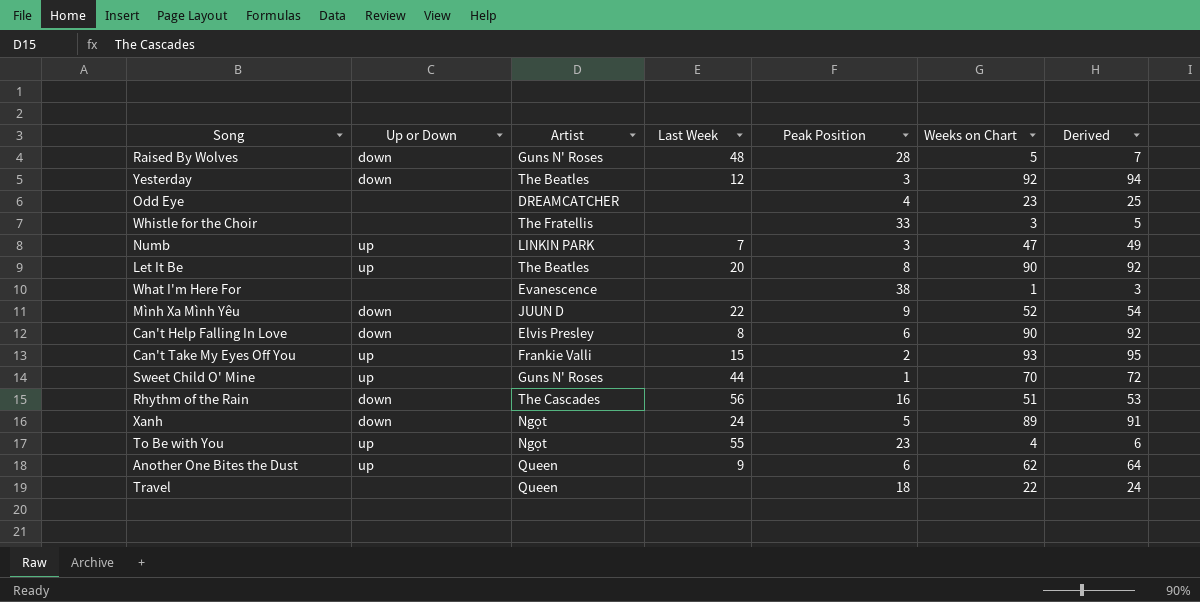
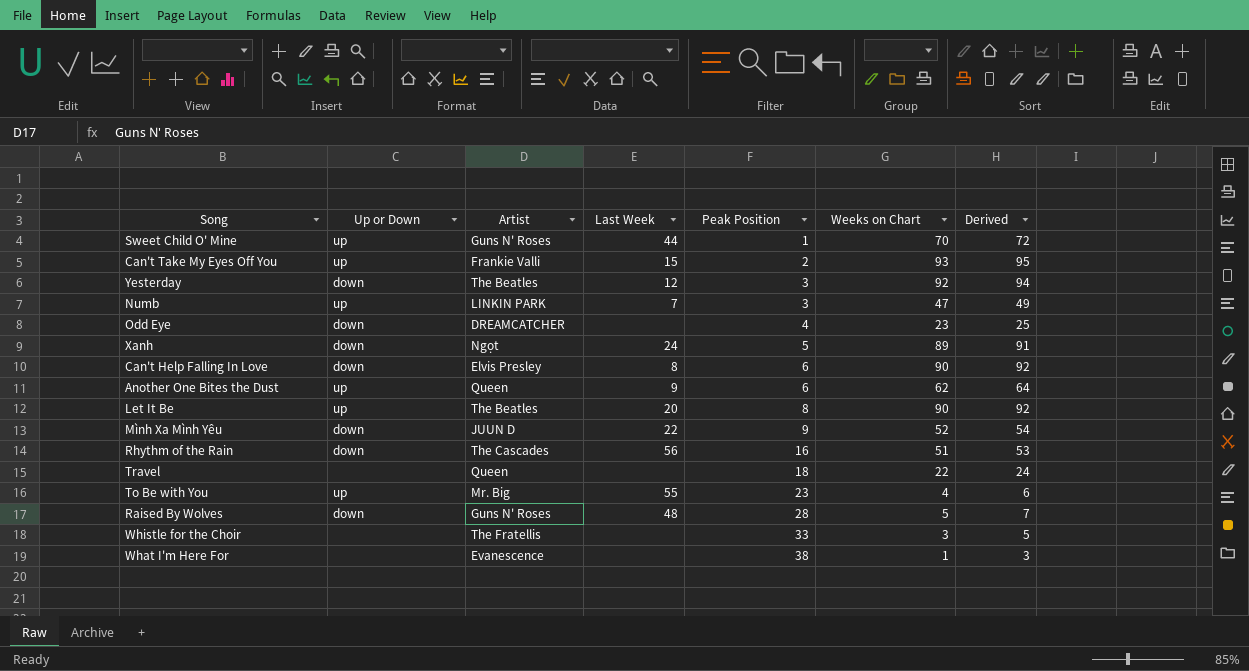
row order: none -> Peak Position ascending
Odd Eye | Up or Down: none -> down
To Be with You | Artist: Ngọt -> Mr. Big

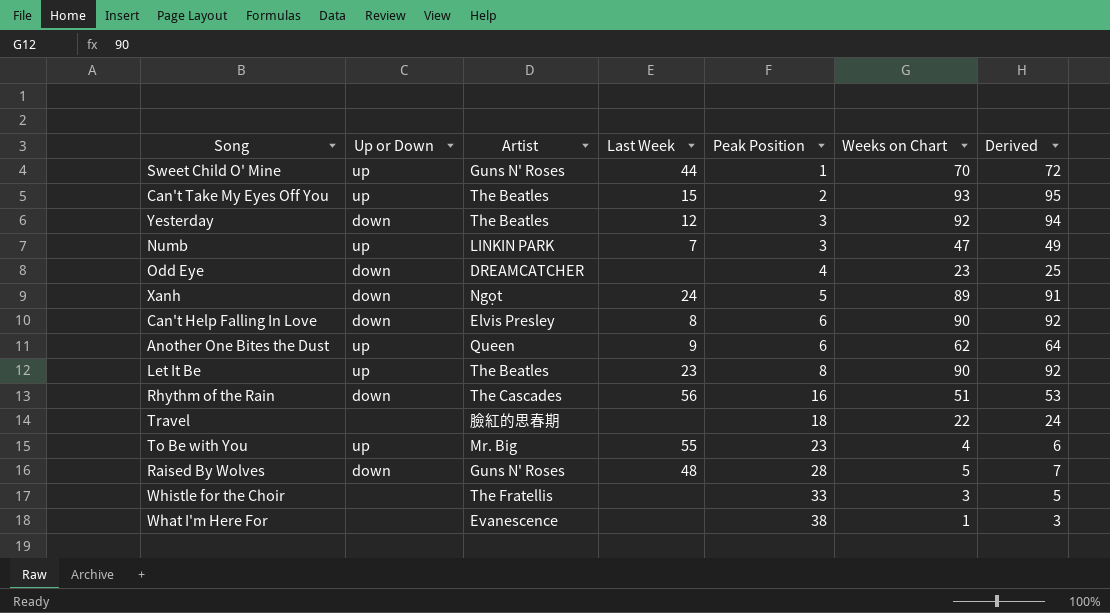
row Mình Xa Mình Yêu: down | JUUN D | 22 | 9 | 52 | 54 -> none
Can't Take My Eyes Off You | Artist: Frankie Valli -> The Beatles
Let It Be | Last Week: 20 -> 23
Travel | Artist: Queen -> 臉紅的思春期

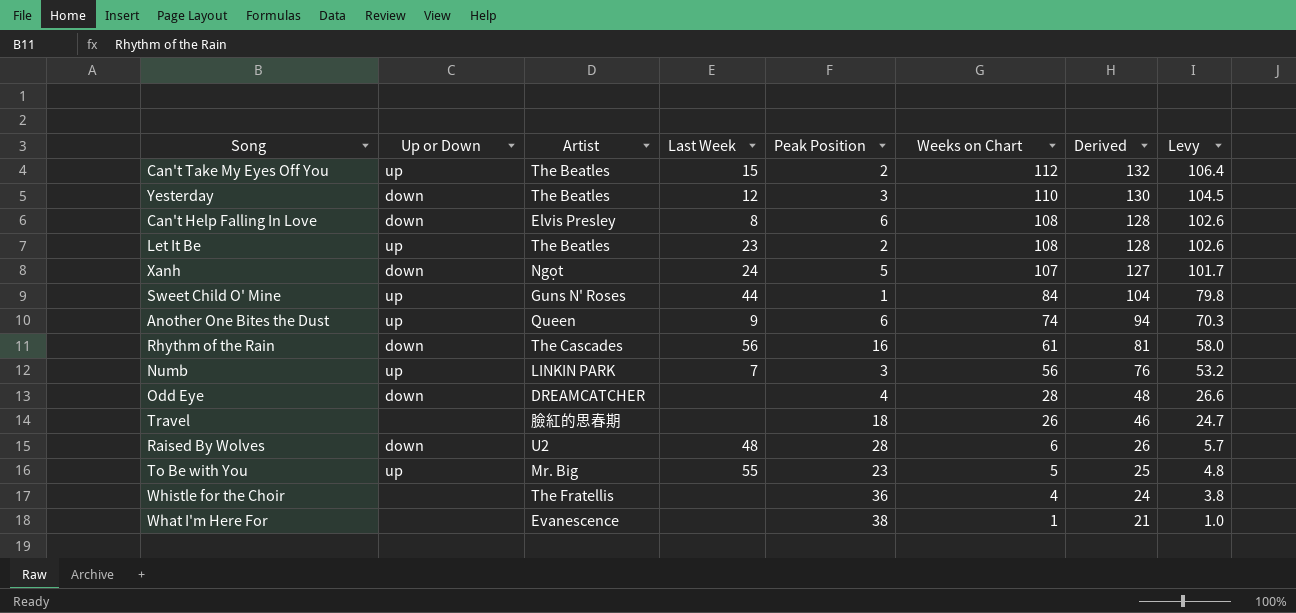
row order: Peak Position ascending -> Weeks on Chart descending
column Derived | formula: [Weeks on Chart] + 2 -> [Weeks on Chart] + 20
column Levy | formula: none -> [Weeks on Chart] * 0.95
Can't Take My Eyes Off You | Weeks on Chart: 93 -> 112
Yesterday | Weeks on Chart: 92 -> 110
Can't Help Falling In Love | Weeks on Chart: 90 -> 108
Let It Be | Peak Position: 8 -> 2
Let It Be | Weeks on Chart: 90 -> 108
Xanh | Weeks on Chart: 89 -> 107
Sweet Child O' Mine | Weeks on Chart: 70 -> 84
Another One Bites the Dust | Weeks on Chart: 62 -> 74
Rhythm of the Rain | Weeks on Chart: 51 -> 61
Numb | Weeks on Chart: 47 -> 56
Odd Eye | Weeks on Chart: 23 -> 28
Travel | Weeks on Chart: 22 -> 26
Raised By Wolves | Artist: Guns N' Roses -> U2
Raised By Wolves | Weeks on Chart: 5 -> 6
To Be with You | Weeks on Chart: 4 -> 5
Whistle for the Choir | Peak Position: 33 -> 36
Whistle for the Choir | Weeks on Chart: 3 -> 4

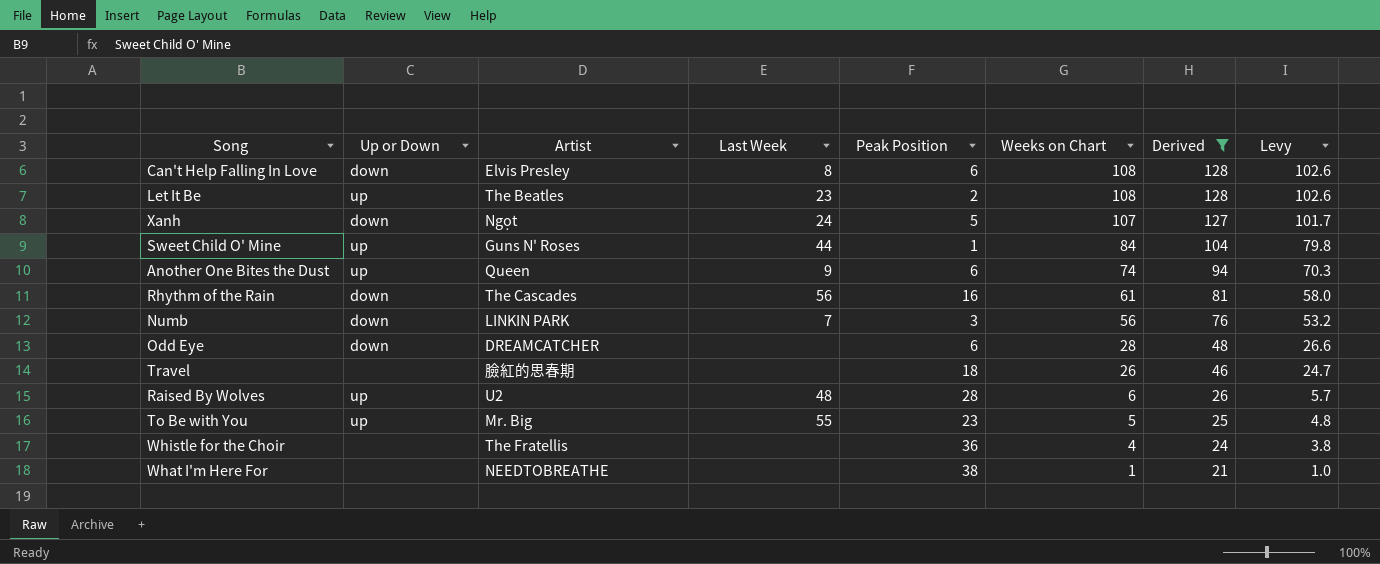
filter: none -> Derived <= 128
Numb | Up or Down: up -> down
Odd Eye | Peak Position: 4 -> 6
Raised By Wolves | Up or Down: down -> up
What I'm Here For | Artist: Evanescence -> NEEDTOBREATHE

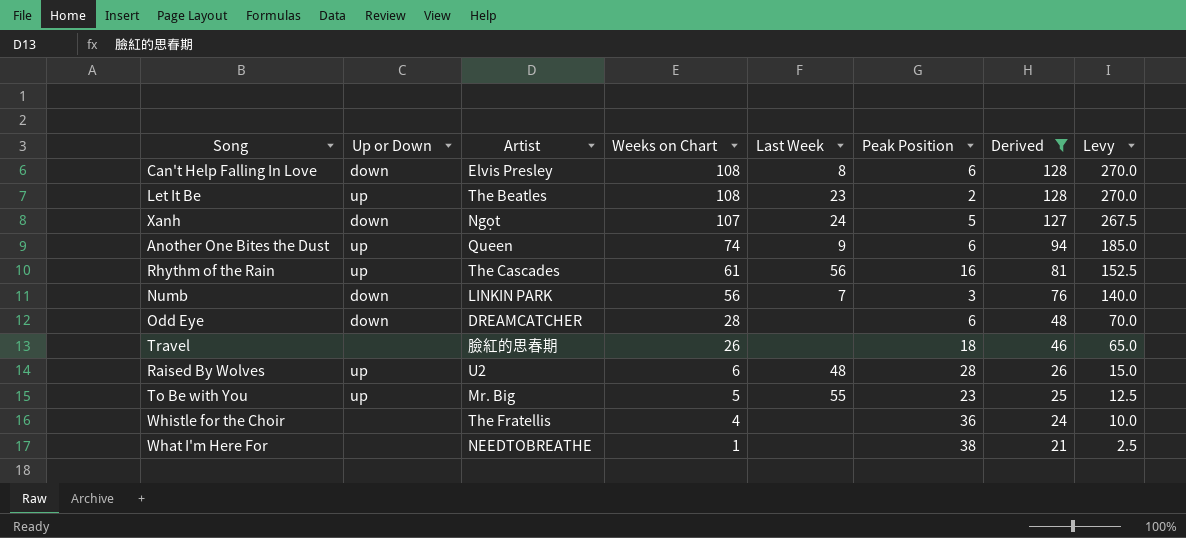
column Weeks on Chart | position: 6 -> 4
column Levy | formula: [Weeks on Chart] * 0.95 -> [Weeks on Chart] * 2.5
row Sweet Child O' Mine: up | Guns N' Roses | 44 | 1 | 84 | 104 | 79.8 -> none
Rhythm of the Rain | Up or Down: down -> up

